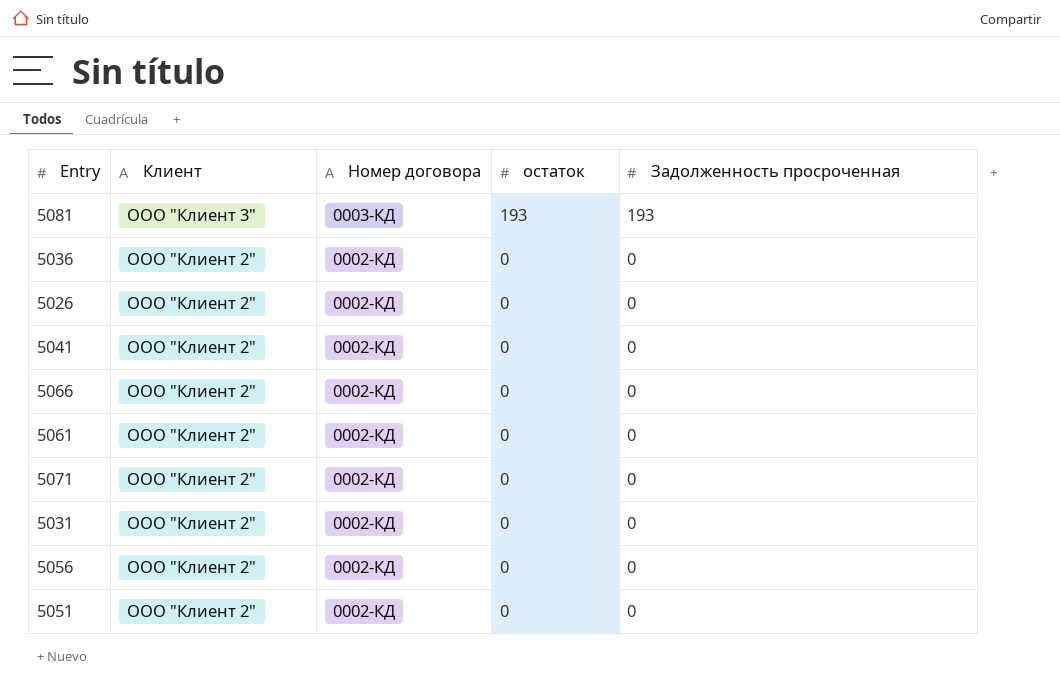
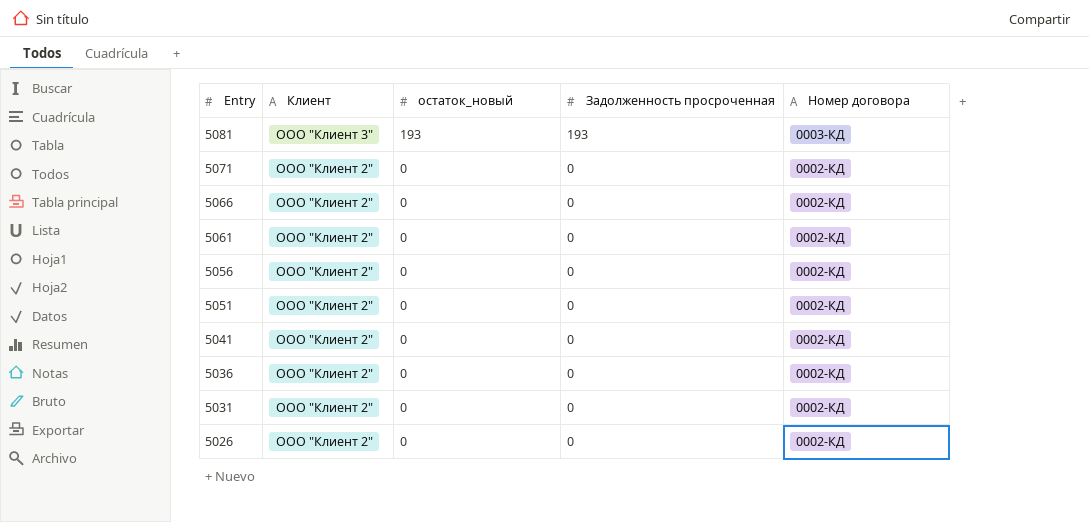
row order: Клиент descending -> Entry descending
column name: остаток -> остаток_новый
column Номер договора | position: 3 -> 5

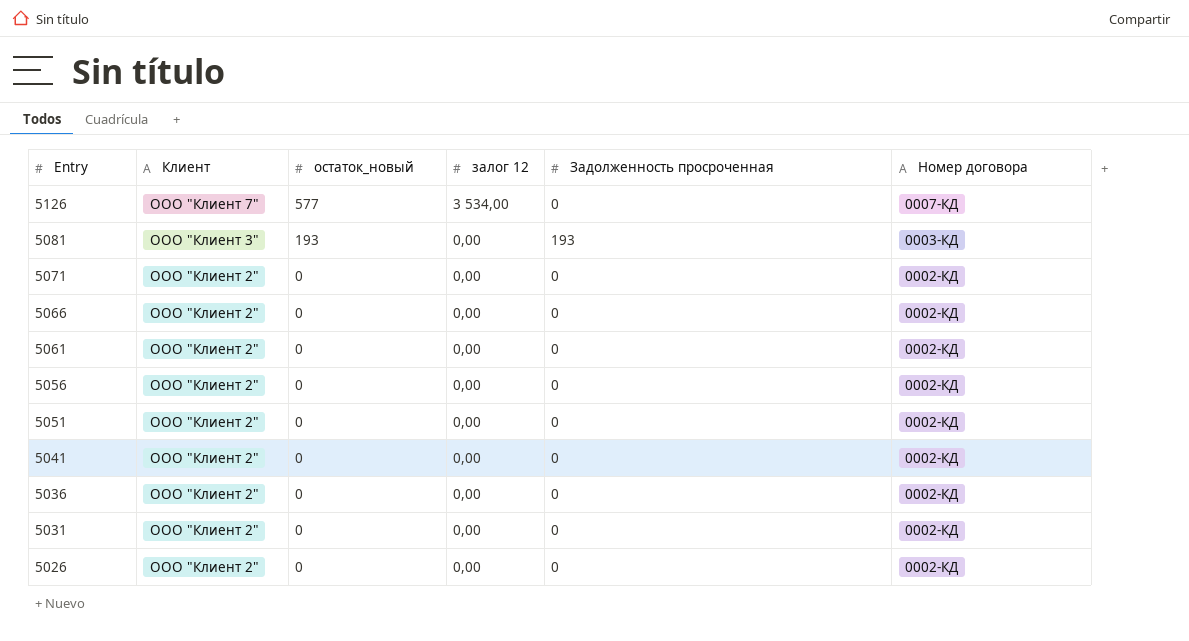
column залог 12 | position: none -> 4
row 5126: none -> ООО "Клиент 7" | 577 | 3 534,00 | 0 | 0007-КД

